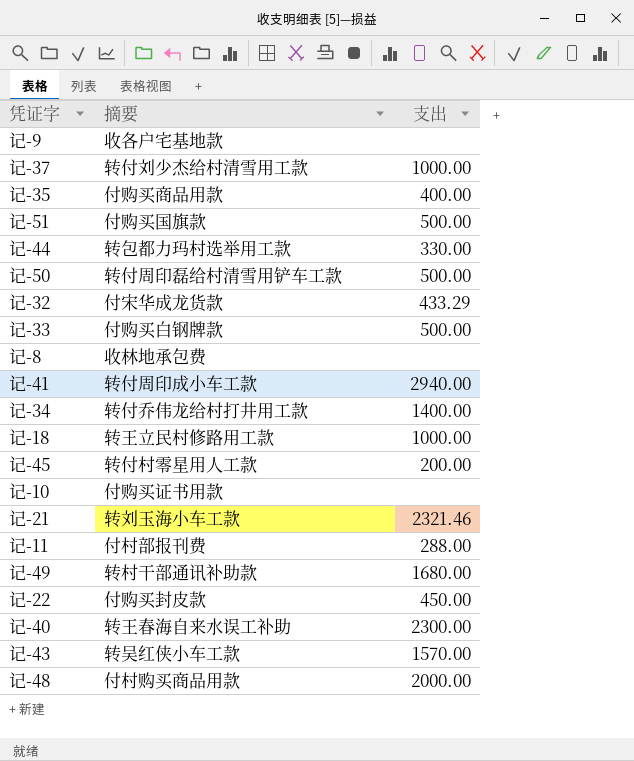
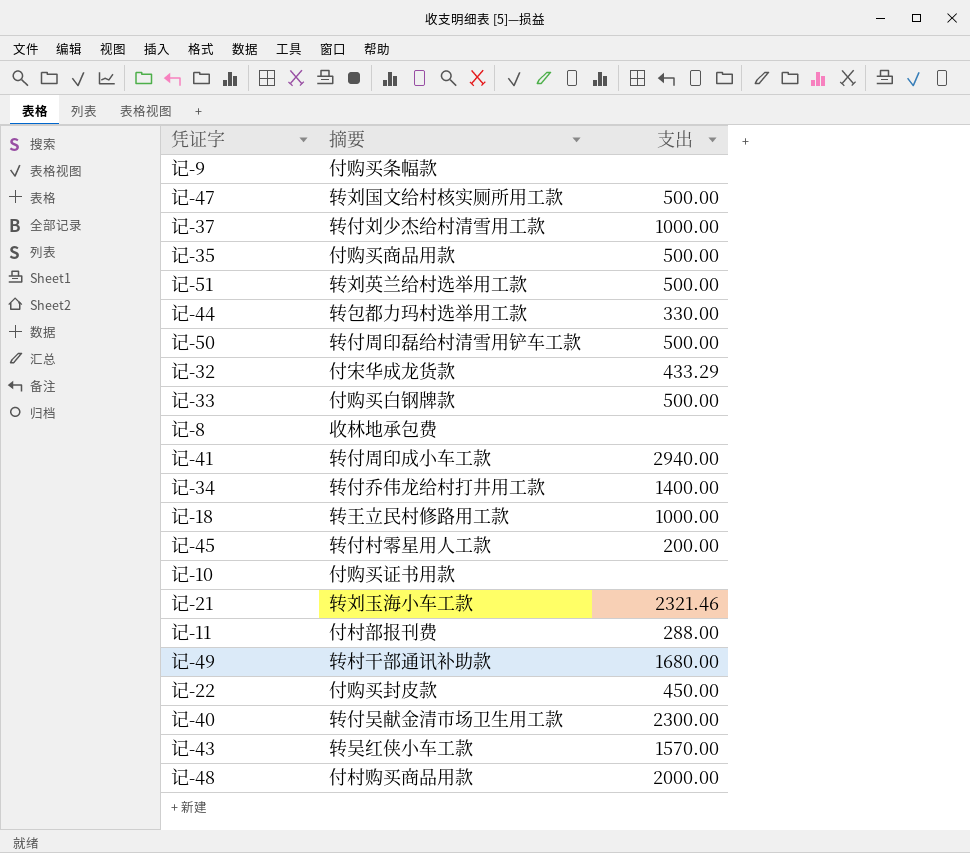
记-9 | 摘要: 收各户宅基地款 -> 付购买条幅款
row 记-47: none -> 转刘国文给村核实厕所用工款 | 500.00
记-35 | 支出: 400.00 -> 500.00
记-51 | 摘要: 付购买国旗款 -> 转刘英兰给村选举用工款
记-40 | 摘要: 转王春海自来水误工补助 -> 转付吴献金清市场卫生用工款

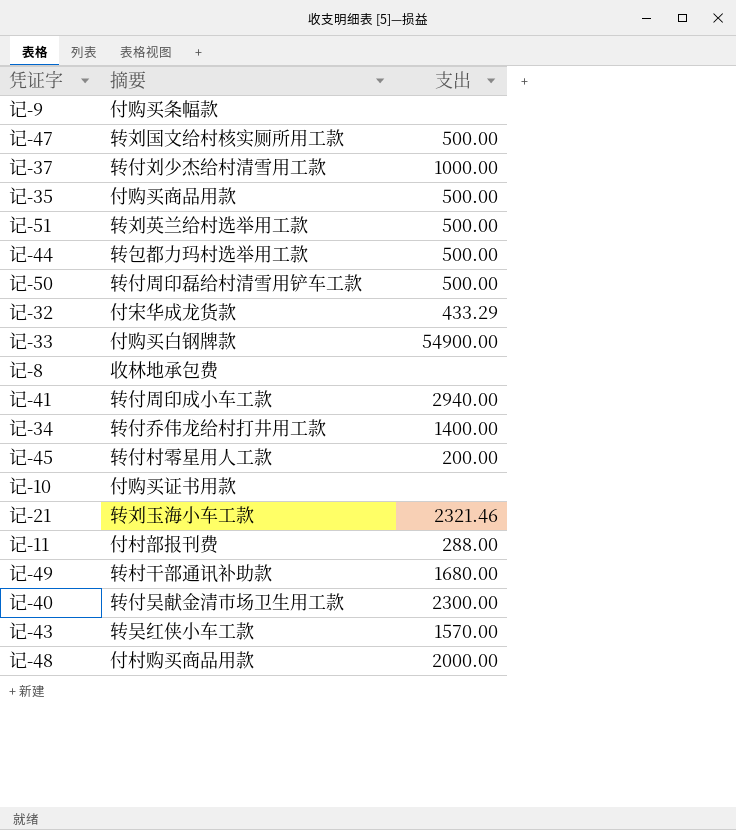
row 记-18: 转王立民村修路用工款 | 1000.00 -> none
row 记-22: 付购买封皮款 | 450.00 -> none
记-44 | 支出: 330.00 -> 500.00
记-33 | 支出: 500.00 -> 54900.00

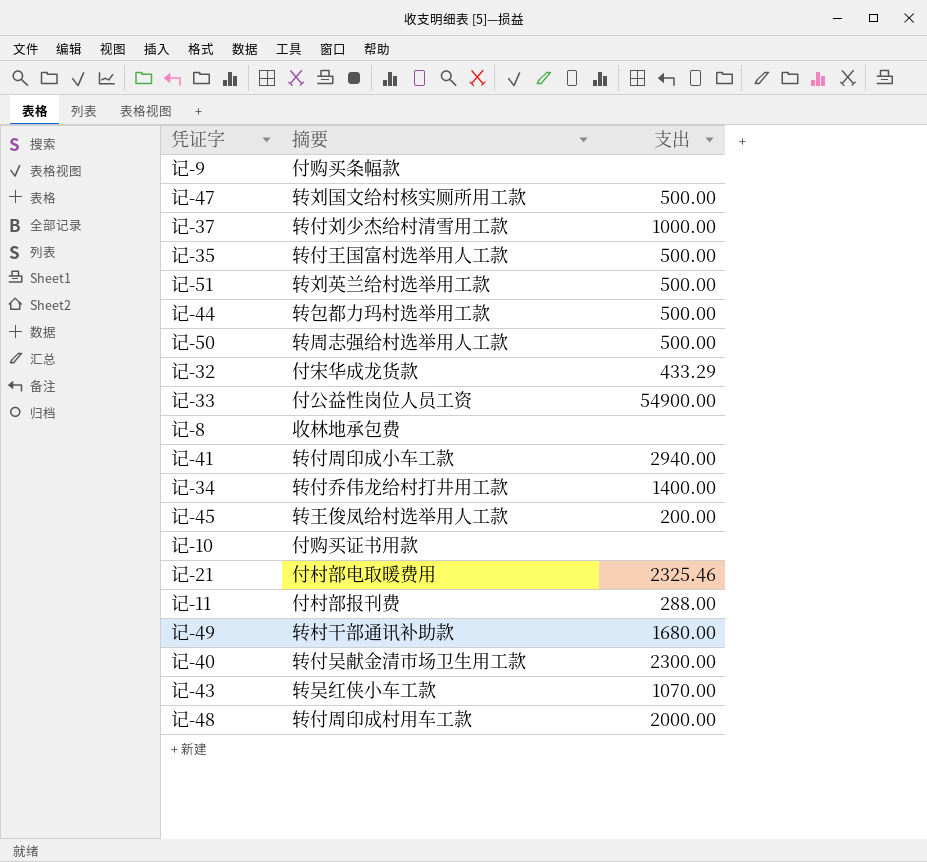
记-35 | 摘要: 付购买商品用款 -> 转付王国富村选举用人工款
记-50 | 摘要: 转付周印磊给村清雪用铲车工款 -> 转周志强给村选举用人工款
记-33 | 摘要: 付购买白钢牌款 -> 付公益性岗位人员工资
记-45 | 摘要: 转付村零星用人工款 -> 转王俊凤给村选举用人工款
记-21 | 摘要: 转刘玉海小车工款 -> 付村部电取暖费用
记-21 | 支出: 2321.46 -> 2325.46
记-43 | 支出: 1570.00 -> 1070.00
记-48 | 摘要: 付村购买商品用款 -> 转付周印成村用车工款

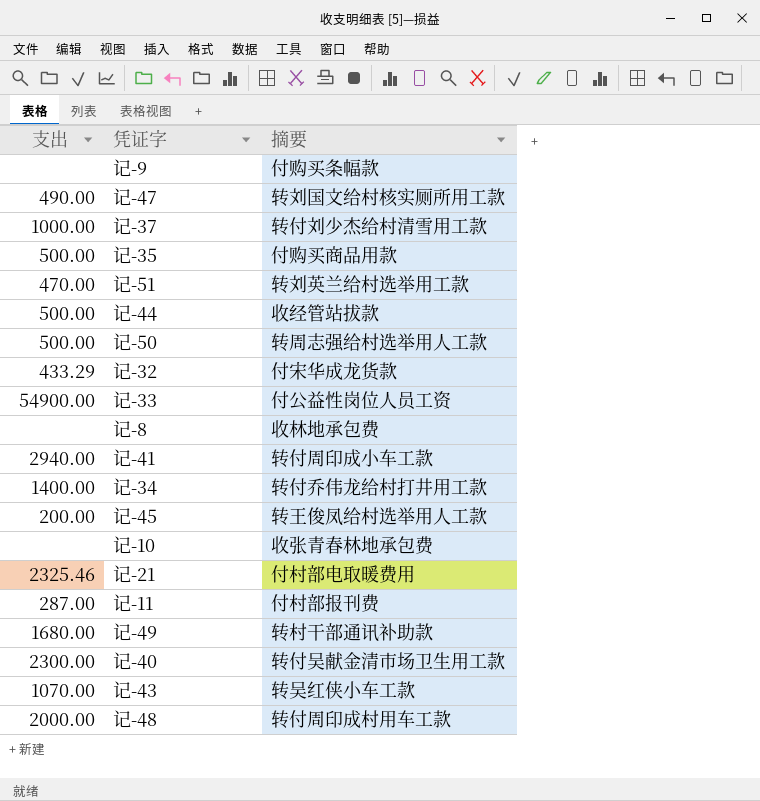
column 支出 | position: 3 -> 1
记-47 | 支出: 500.00 -> 490.00
记-35 | 摘要: 转付王国富村选举用人工款 -> 付购买商品用款
记-51 | 支出: 500.00 -> 470.00
记-44 | 摘要: 转包都力玛村选举用工款 -> 收经管站拔款
记-10 | 摘要: 付购买证书用款 -> 收张青春林地承包费
记-11 | 支出: 288.00 -> 287.00

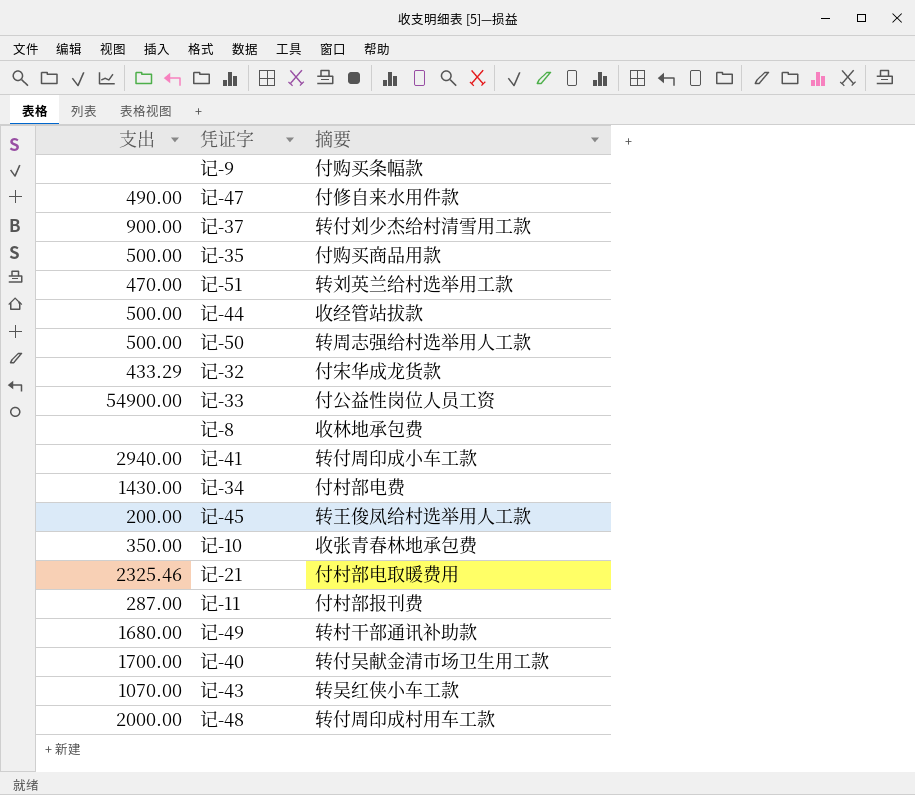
记-47 | 摘要: 转刘国文给村核实厕所用工款 -> 付修自来水用件款
记-37 | 支出: 1000.00 -> 900.00
记-34 | 支出: 1400.00 -> 1430.00
记-34 | 摘要: 转付乔伟龙给村打井用工款 -> 付村部电费
记-10 | 支出: none -> 350.00
记-40 | 支出: 2300.00 -> 1700.00

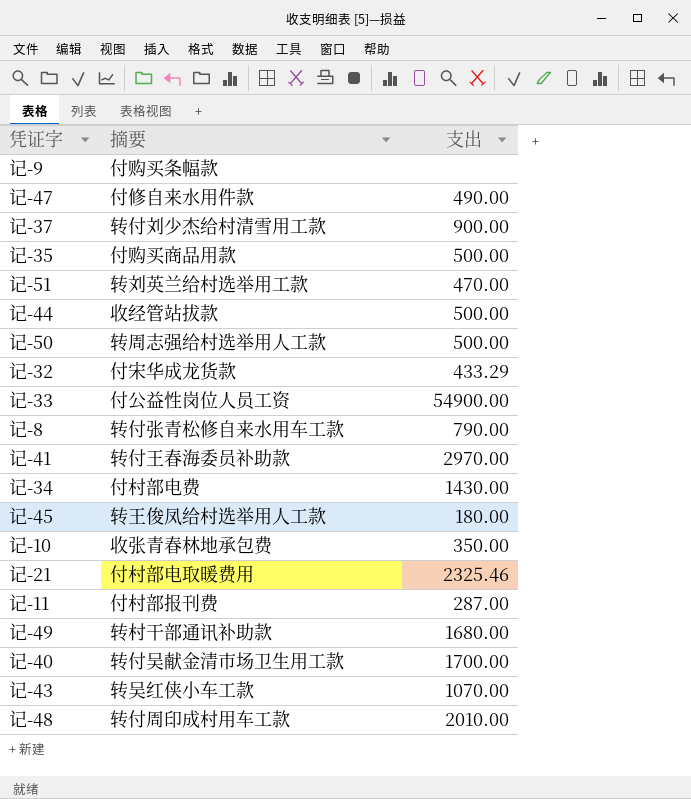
column 支出 | position: 1 -> 3
记-8 | 摘要: 收林地承包费 -> 转付张青松修自来水用车工款
记-8 | 支出: none -> 790.00
记-41 | 摘要: 转付周印成小车工款 -> 转付王春海委员补助款
记-41 | 支出: 2940.00 -> 2970.00
记-45 | 支出: 200.00 -> 180.00
记-48 | 支出: 2000.00 -> 2010.00

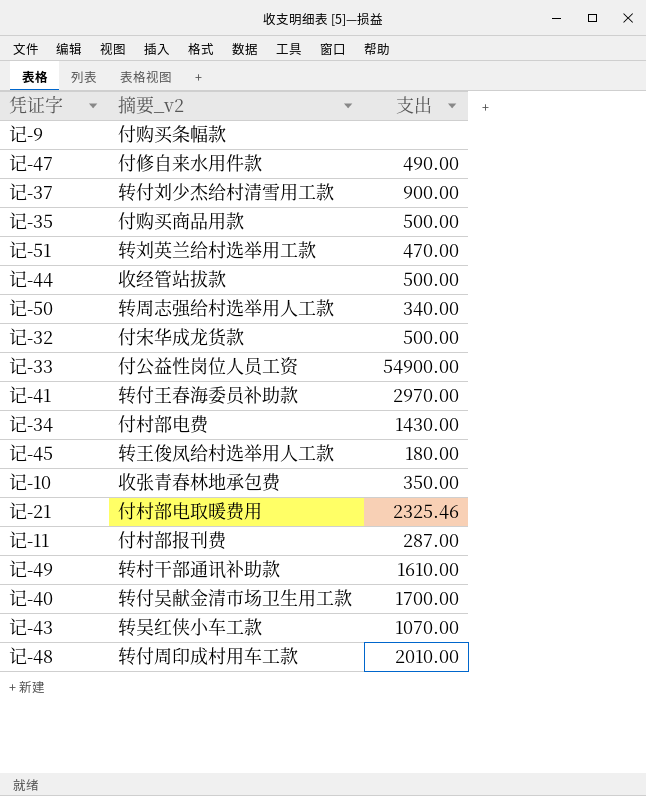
column name: 摘要 -> 摘要_v2
row 记-8: 转付张青松修自来水用车工款 | 790.00 -> none
记-50 | 支出: 500.00 -> 340.00
记-32 | 支出: 433.29 -> 500.00
记-49 | 支出: 1680.00 -> 1610.00

